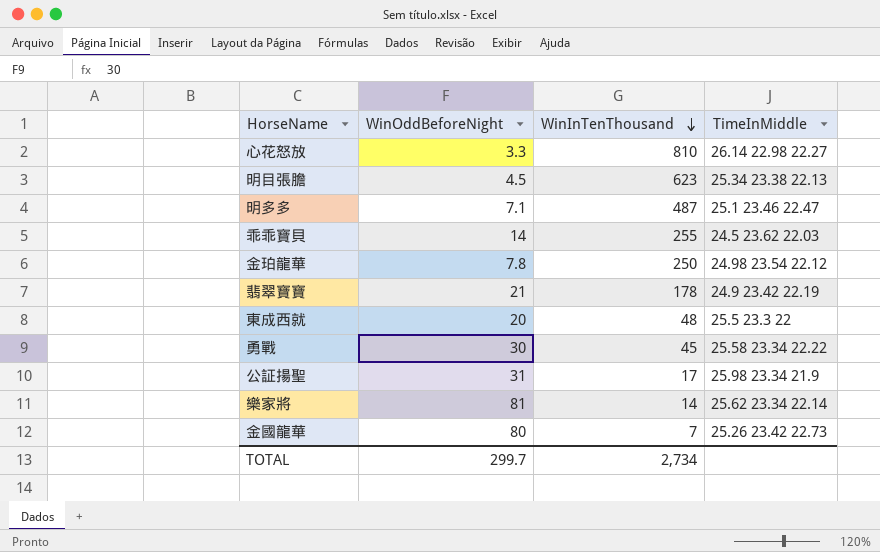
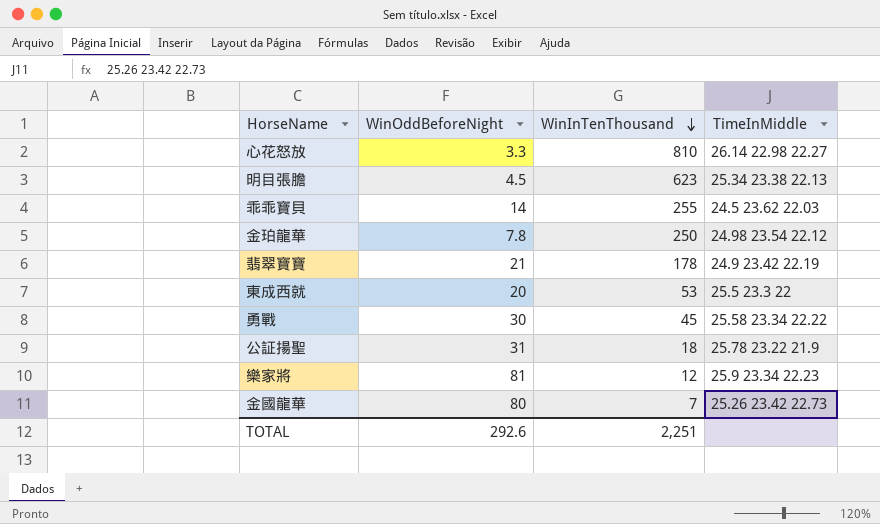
row 明多多: 7.1 | 487 | 25.1 23.46 22.47 -> none
東成西就 | WinInTenThousand: 48 -> 53
公証揚聖 | WinInTenThousand: 17 -> 18
公証揚聖 | TimeInMiddle: 25.98 23.34 21.9 -> 25.78 23.22 21.9
樂家將 | WinInTenThousand: 14 -> 12
樂家將 | TimeInMiddle: 25.62 23.34 22.14 -> 25.9 23.34 22.23
TOTAL | WinOddBeforeNight: 299.7 -> 292.6
TOTAL | WinInTenThousand: 2,734 -> 2,251

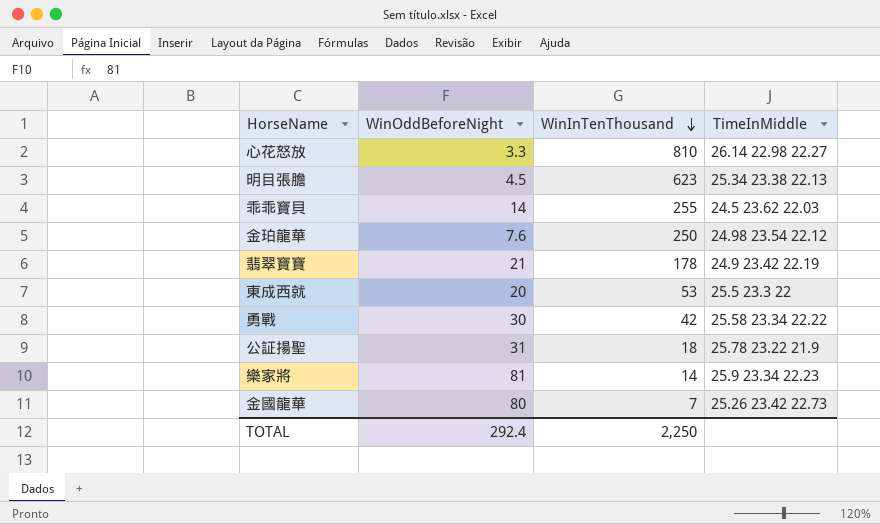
金珀龍華 | WinOddBeforeNight: 7.8 -> 7.6
勇戰 | WinInTenThousand: 45 -> 42
樂家將 | WinInTenThousand: 12 -> 14
TOTAL | WinOddBeforeNight: 292.6 -> 292.4
TOTAL | WinInTenThousand: 2,251 -> 2,250

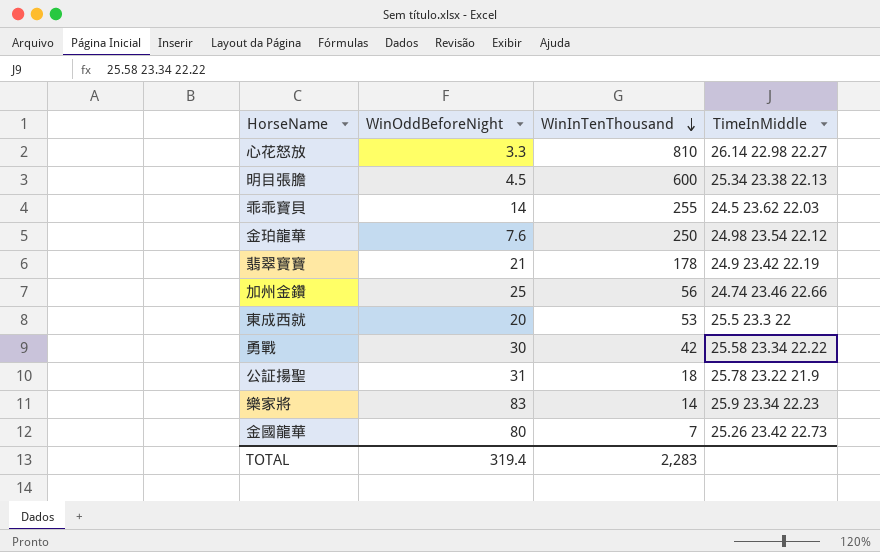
明目張膽 | WinInTenThousand: 623 -> 600
row 加州金鑽: none -> 25 | 56 | 24.74 23.46 22.66
樂家將 | WinOddBeforeNight: 81 -> 83
TOTAL | WinOddBeforeNight: 292.4 -> 319.4
TOTAL | WinInTenThousand: 2,250 -> 2,283

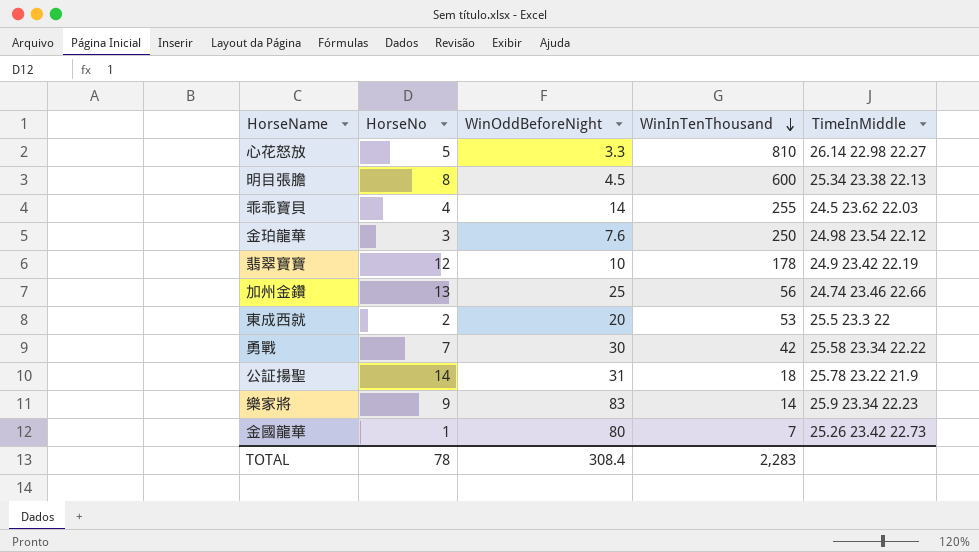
column HorseNo | position: none -> 2
翡翠寶寶 | WinOddBeforeNight: 21 -> 10
TOTAL | WinOddBeforeNight: 319.4 -> 308.4

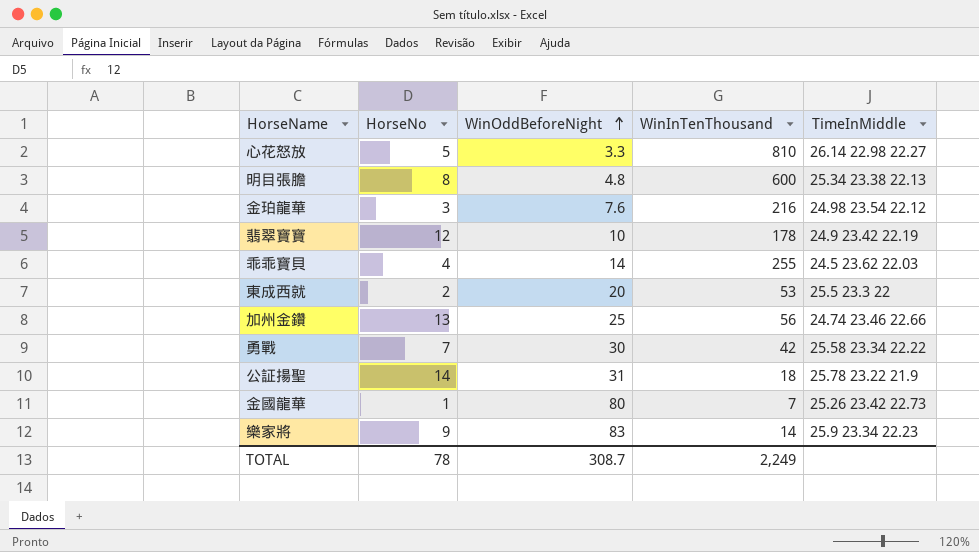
row order: WinInTenThousand descending -> WinOddBeforeNight ascending
明目張膽 | WinOddBeforeNight: 4.5 -> 4.8
金珀龍華 | WinInTenThousand: 250 -> 216
TOTAL | WinOddBeforeNight: 308.4 -> 308.7
TOTAL | WinInTenThousand: 2,283 -> 2,249

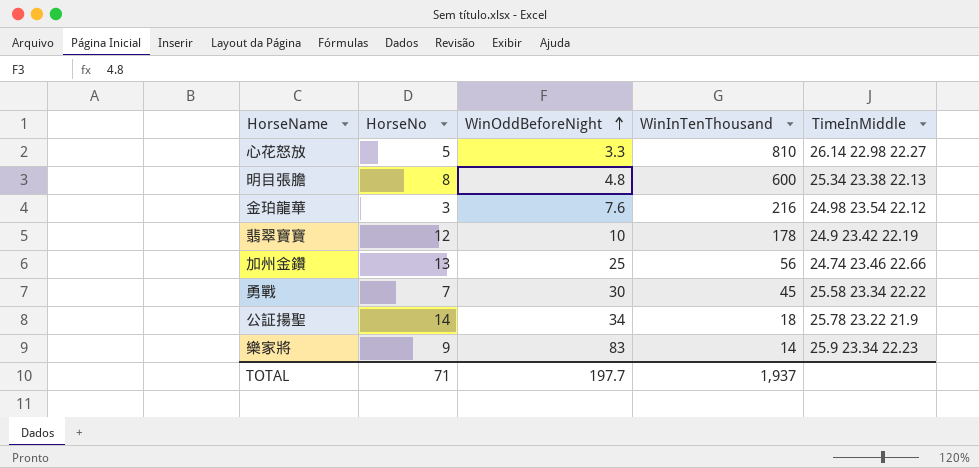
row 乖乖寶貝: 4 | 14 | 255 | 24.5 23.62 22.03 -> none
row 東成西就: 2 | 20 | 53 | 25.5 23.3 22 -> none
row 金國龍華: 1 | 80 | 7 | 25.26 23.42 22.73 -> none
勇戰 | WinInTenThousand: 42 -> 45
公証揚聖 | WinOddBeforeNight: 31 -> 34
TOTAL | HorseNo: 78 -> 71
TOTAL | WinOddBeforeNight: 308.7 -> 197.7
TOTAL | WinInTenThousand: 2,249 -> 1,937

